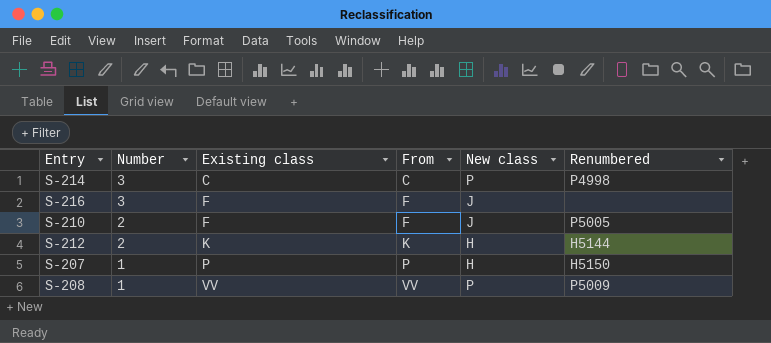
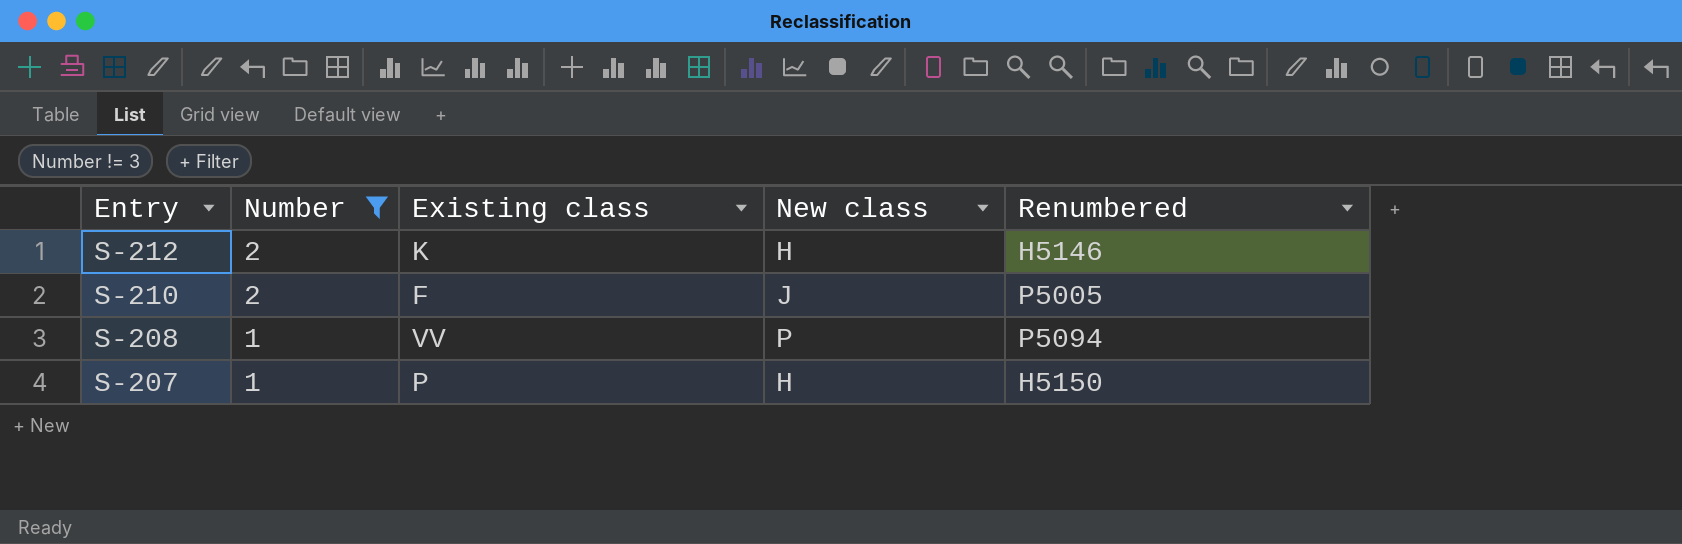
filter: none -> Number != 3
row order: Number descending -> Entry descending
column From | position: 4 -> none
S-212 | Renumbered: H5144 -> H5146
S-208 | Renumbered: P5009 -> P5094

